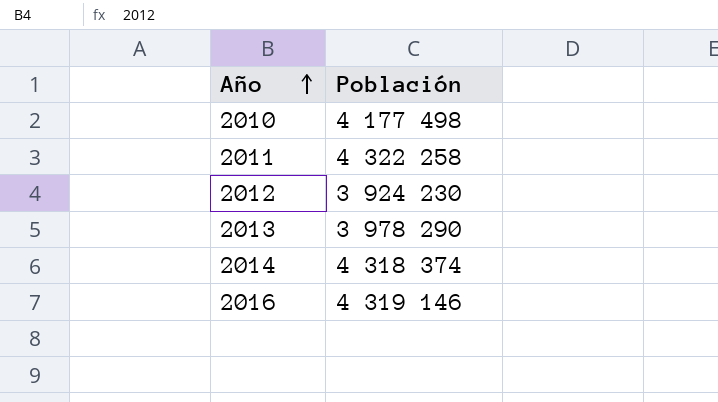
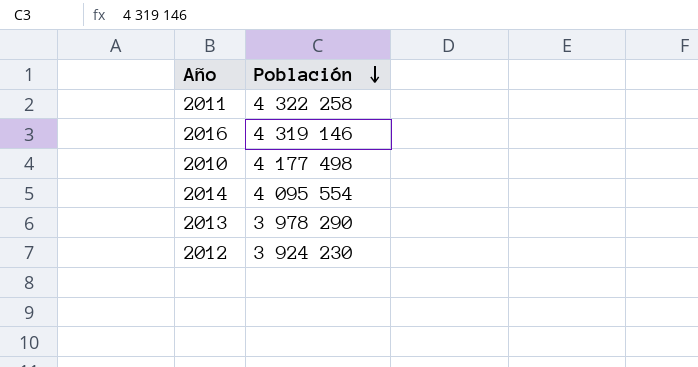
row order: Año ascending -> Población descending
2014 | Población: 4 318 374 -> 4 095 554

